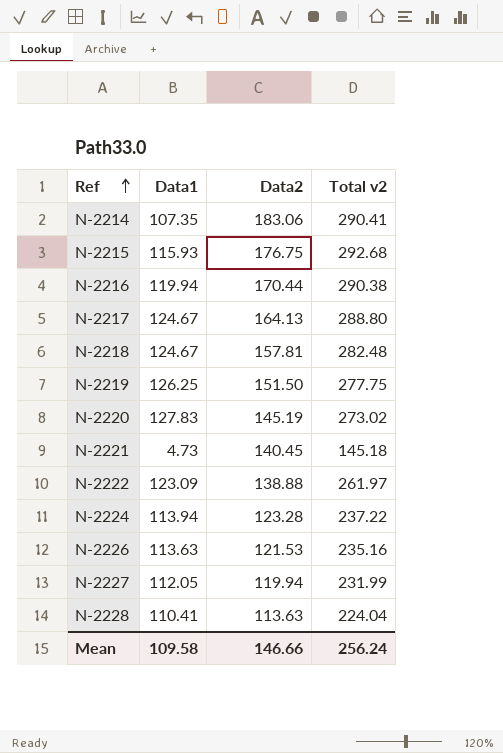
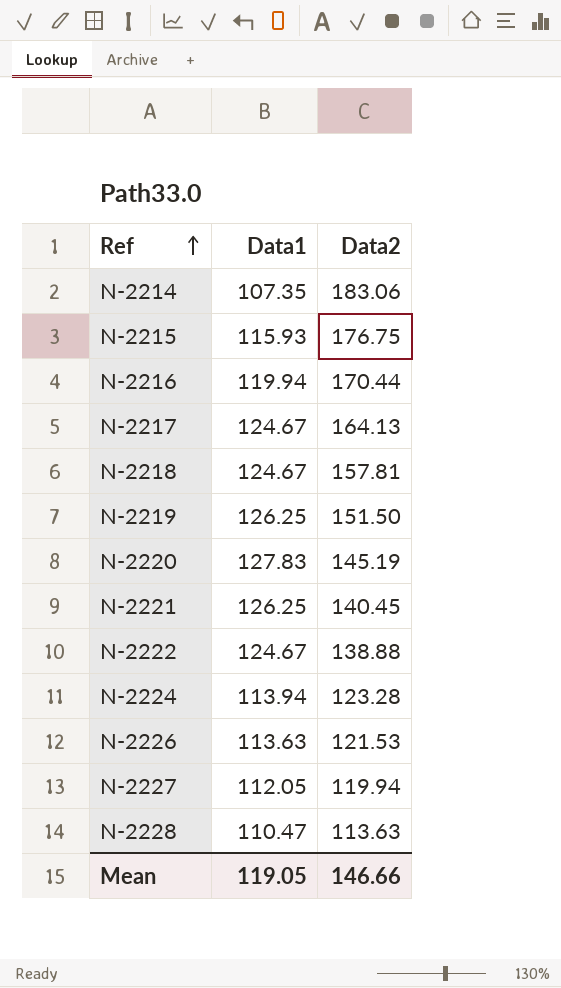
column Total v2 | formula: [Data1] + [Data2] -> none
N-2221 | Data1: 4.73 -> 126.25
N-2222 | Data1: 123.09 -> 124.67
N-2228 | Data1: 110.41 -> 110.47
Mean | Data1: 109.58 -> 119.05

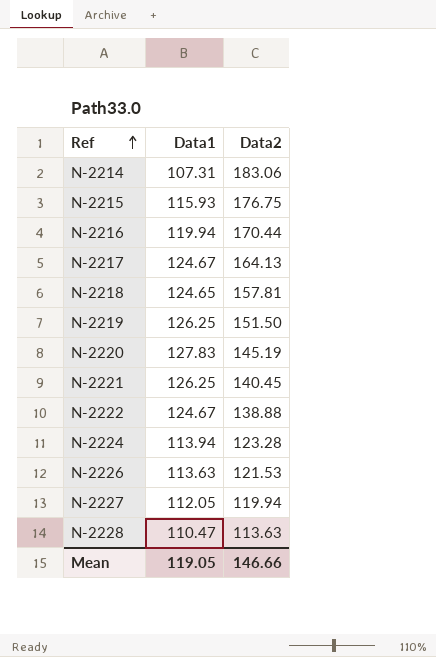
N-2214 | Data1: 107.35 -> 107.31
N-2218 | Data1: 124.67 -> 124.65

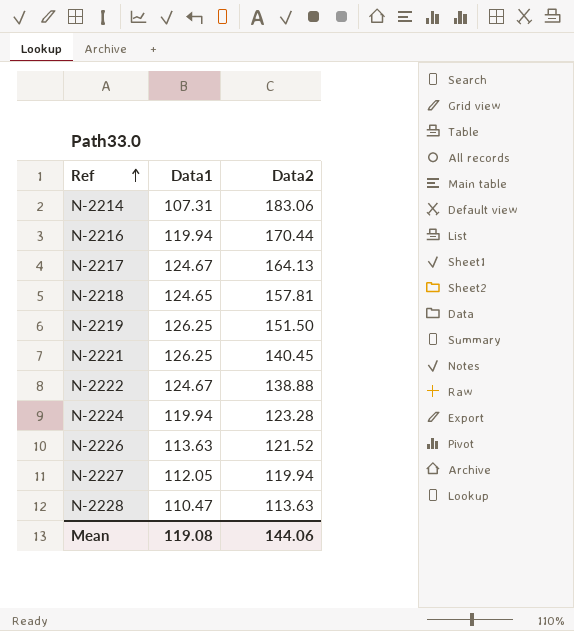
row N-2215: 115.93 | 176.75 -> none
row N-2220: 127.83 | 145.19 -> none
N-2224 | Data1: 113.94 -> 119.94
N-2226 | Data2: 121.53 -> 121.52
Mean | Data1: 119.05 -> 119.08
Mean | Data2: 146.66 -> 144.06

